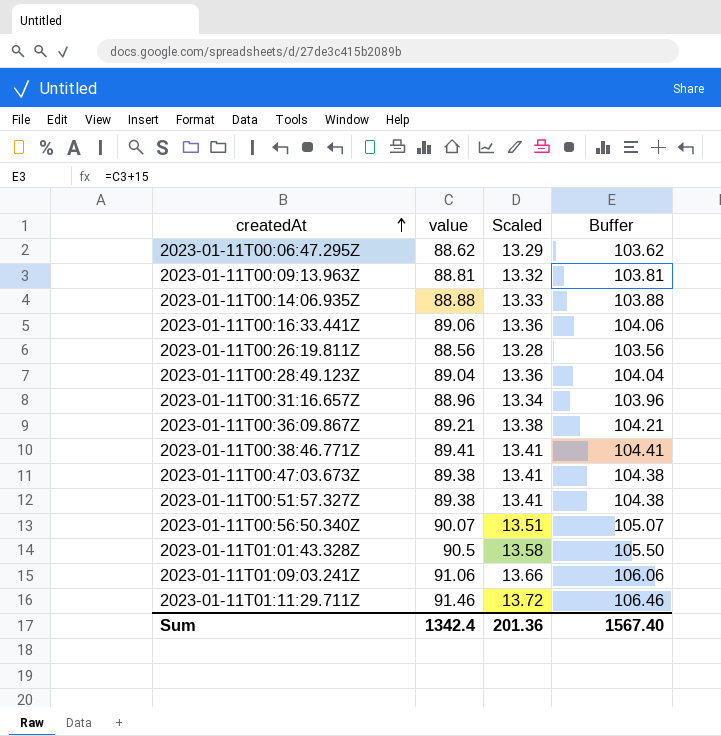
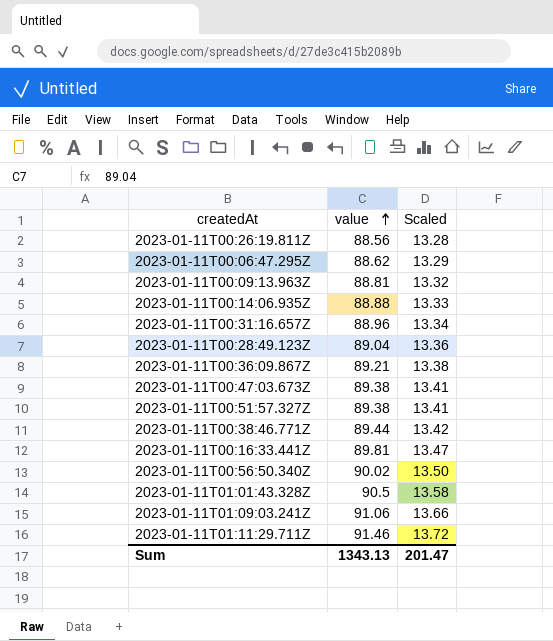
row order: createdAt ascending -> value ascending
column Buffer | formula: [value] + 15 -> none
2023-01-11T00:38:46.771Z | value: 89.41 -> 89.44
2023-01-11T00:38:46.771Z | Scaled: 13.41 -> 13.42
2023-01-11T00:16:33.441Z | value: 89.06 -> 89.81
2023-01-11T00:16:33.441Z | Scaled: 13.36 -> 13.47
2023-01-11T00:56:50.340Z | value: 90.07 -> 90.02
2023-01-11T00:56:50.340Z | Scaled: 13.51 -> 13.50
Sum | value: 1342.4 -> 1343.13
Sum | Scaled: 201.36 -> 201.47

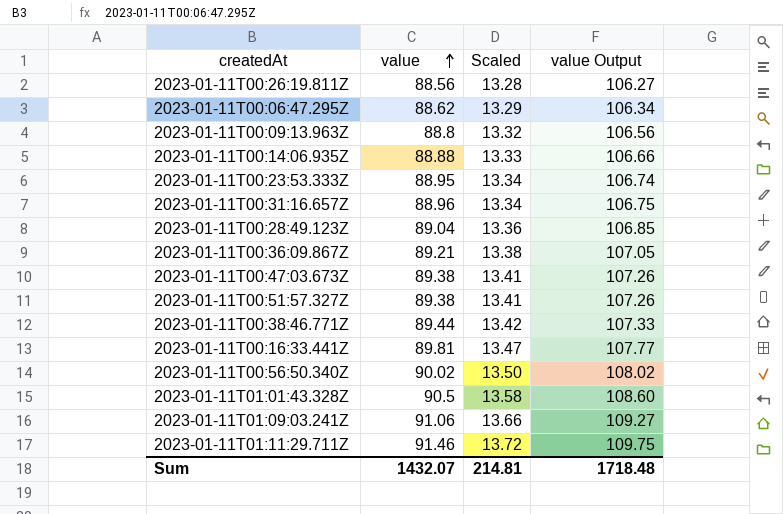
column value Output | formula: none -> [value] * 1.2
2023-01-11T00:09:13.963Z | value: 88.81 -> 88.8
row 2023-01-11T00:23:53.333Z: none -> 88.95 | 13.34 | 106.74
Sum | value: 1343.13 -> 1432.07
Sum | Scaled: 201.47 -> 214.81

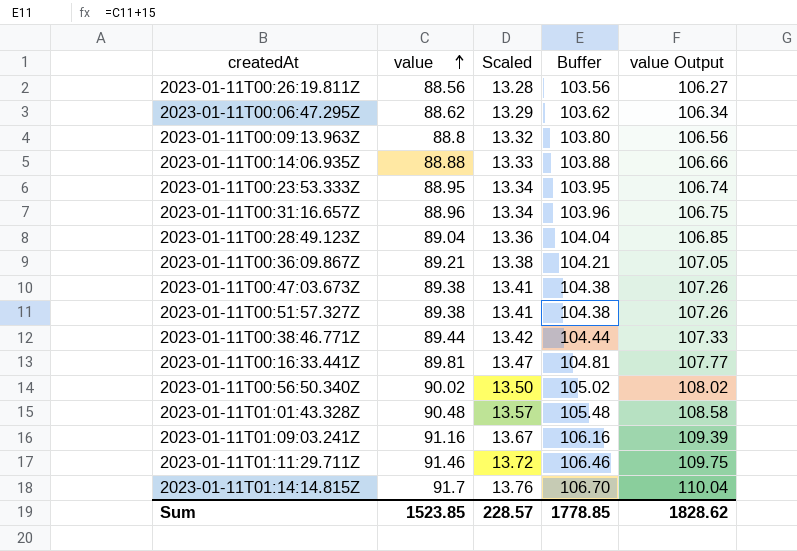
column Buffer | formula: none -> [value] + 15
2023-01-11T01:01:43.328Z | value: 90.5 -> 90.48
2023-01-11T01:01:43.328Z | Scaled: 13.58 -> 13.57
2023-01-11T01:01:43.328Z | value Output: 108.60 -> 108.58
2023-01-11T01:09:03.241Z | value: 91.06 -> 91.16
2023-01-11T01:09:03.241Z | Scaled: 13.66 -> 13.67
2023-01-11T01:09:03.241Z | value Output: 109.27 -> 109.39
row 2023-01-11T01:14:14.815Z: none -> 91.7 | 13.76 | 106.70 | 110.04
Sum | value: 1432.07 -> 1523.85
Sum | Scaled: 214.81 -> 228.57
Sum | value Output: 1718.48 -> 1828.62

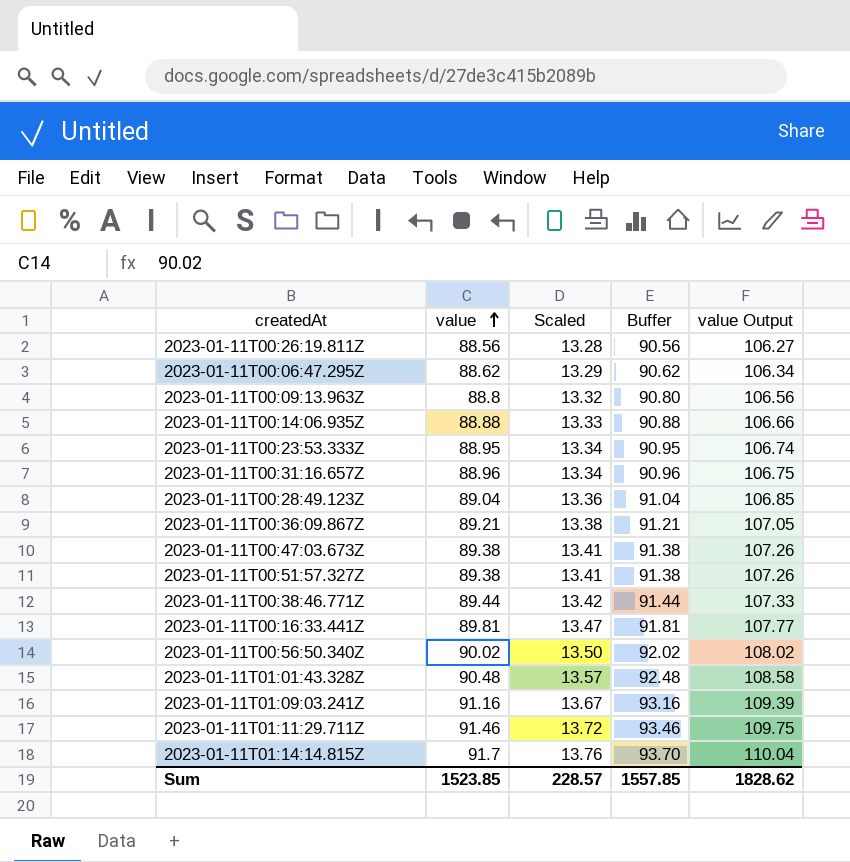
column Buffer | formula: [value] + 15 -> [value] + 2
Sum | Buffer: 1778.85 -> 1557.85

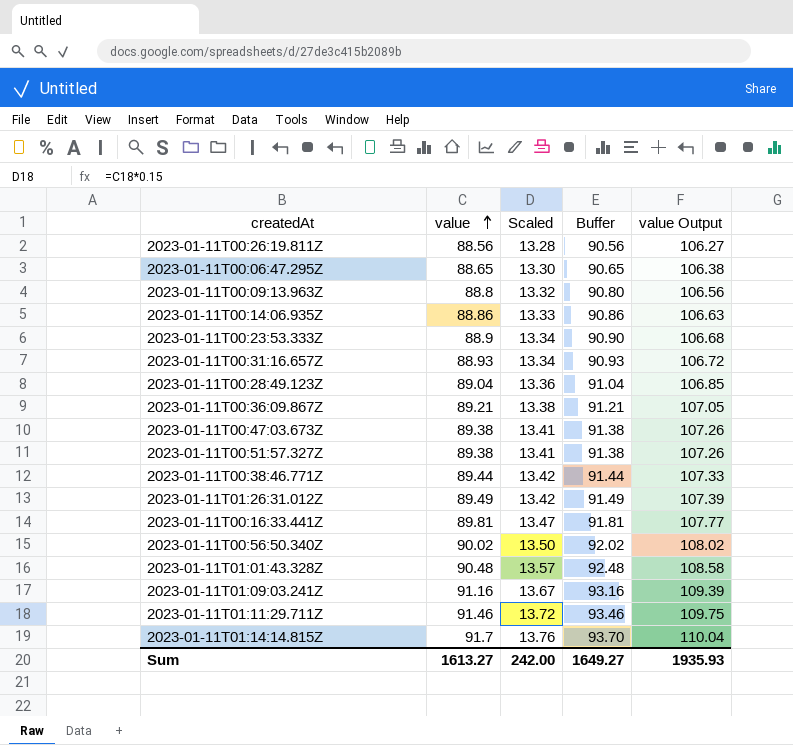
2023-01-11T00:06:47.295Z | value: 88.62 -> 88.65
2023-01-11T00:06:47.295Z | Scaled: 13.29 -> 13.30
2023-01-11T00:06:47.295Z | Buffer: 90.62 -> 90.65
2023-01-11T00:06:47.295Z | value Output: 106.34 -> 106.38
2023-01-11T00:14:06.935Z | value: 88.88 -> 88.86
2023-01-11T00:14:06.935Z | Buffer: 90.88 -> 90.86
2023-01-11T00:14:06.935Z | value Output: 106.66 -> 106.63
2023-01-11T00:23:53.333Z | value: 88.95 -> 88.9
2023-01-11T00:23:53.333Z | Buffer: 90.95 -> 90.90
2023-01-11T00:23:53.333Z | value Output: 106.74 -> 106.68
2023-01-11T00:31:16.657Z | value: 88.96 -> 88.93
2023-01-11T00:31:16.657Z | Buffer: 90.96 -> 90.93
2023-01-11T00:31:16.657Z | value Output: 106.75 -> 106.72
row 2023-01-11T01:26:31.012Z: none -> 89.49 | 13.42 | 91.49 | 107.39
Sum | value: 1523.85 -> 1613.27
Sum | Scaled: 228.57 -> 242.00
Sum | Buffer: 1557.85 -> 1649.27
Sum | value Output: 1828.62 -> 1935.93

